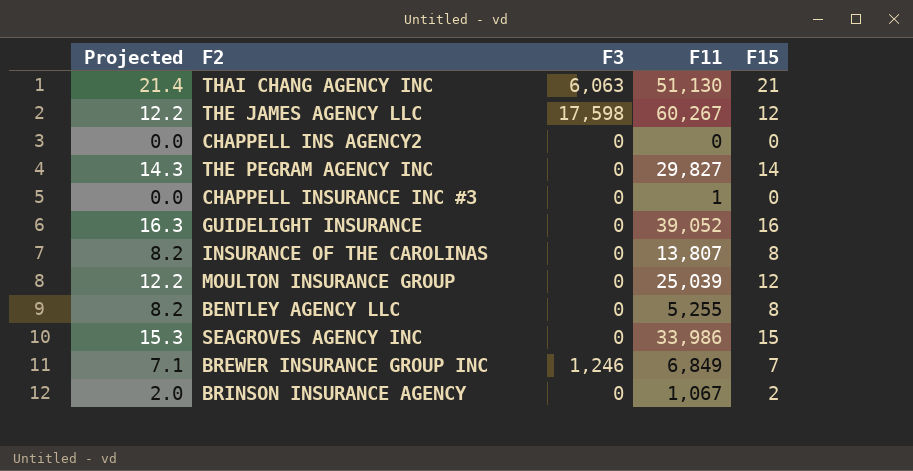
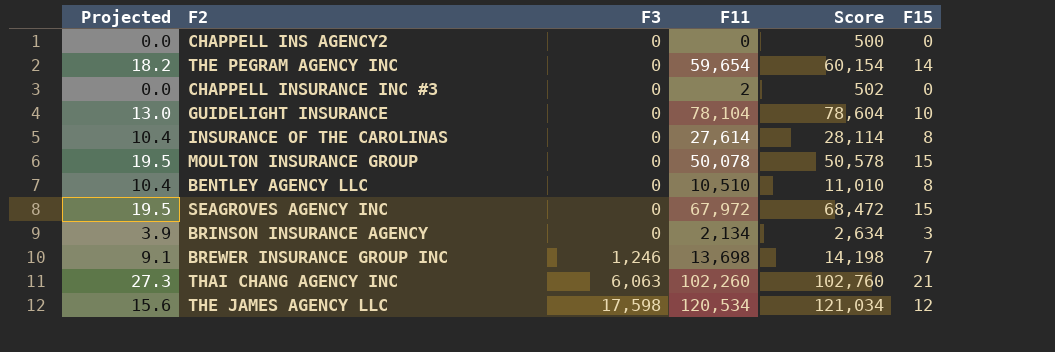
row order: none -> F3 ascending
column Projected | formula: [F15] * 1.02 -> [F15] * 1.3
column Score | formula: none -> [F11] + 500
THE PEGRAM AGENCY INC | F11: 29,827 -> 59,654
CHAPPELL INSURANCE INC #3 | F11: 1 -> 2
GUIDELIGHT INSURANCE | F11: 39,052 -> 78,104
GUIDELIGHT INSURANCE | F15: 16 -> 10
INSURANCE OF THE CAROLINAS | F11: 13,807 -> 27,614
MOULTON INSURANCE GROUP | F11: 25,039 -> 50,078
MOULTON INSURANCE GROUP | F15: 12 -> 15
BENTLEY AGENCY LLC | F11: 5,255 -> 10,510
SEAGROVES AGENCY INC | F11: 33,986 -> 67,972
BRINSON INSURANCE AGENCY | F11: 1,067 -> 2,134
BRINSON INSURANCE AGENCY | F15: 2 -> 3
BREWER INSURANCE GROUP INC | F11: 6,849 -> 13,698
THAI CHANG AGENCY INC | F11: 51,130 -> 102,260
THE JAMES AGENCY LLC | F11: 60,267 -> 120,534

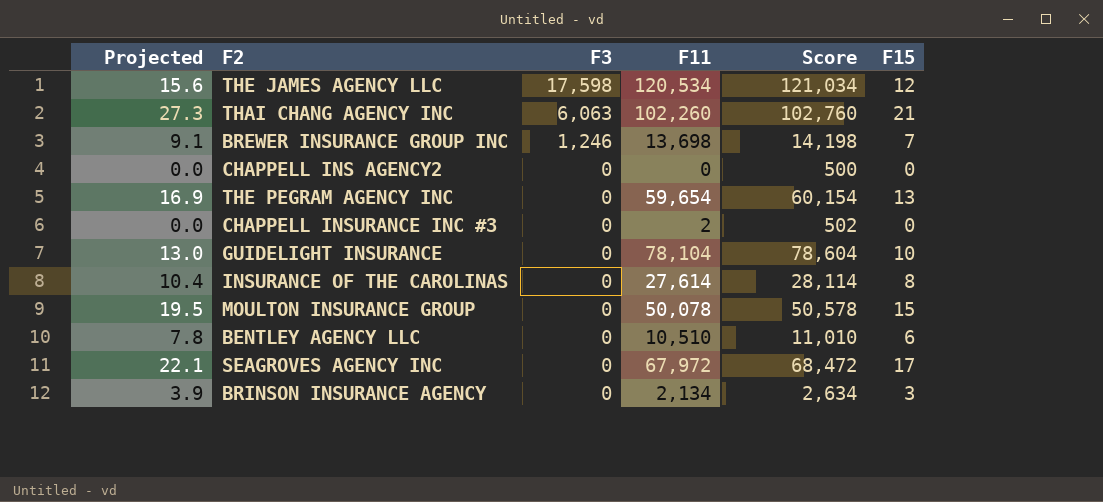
row order: F3 ascending -> F3 descending
THE PEGRAM AGENCY INC | Projected: 18.2 -> 16.9
THE PEGRAM AGENCY INC | F15: 14 -> 13
BENTLEY AGENCY LLC | Projected: 10.4 -> 7.8
BENTLEY AGENCY LLC | F15: 8 -> 6
SEAGROVES AGENCY INC | Projected: 19.5 -> 22.1
SEAGROVES AGENCY INC | F15: 15 -> 17

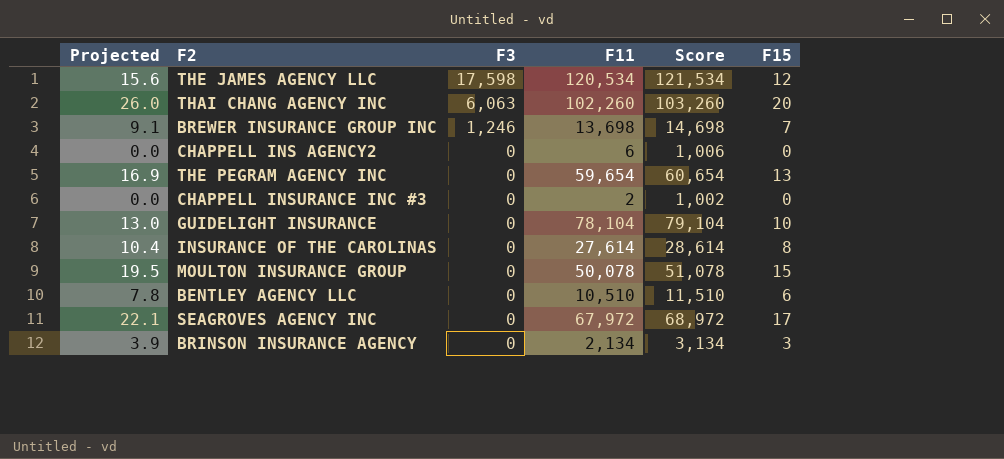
column Score | formula: [F11] + 500 -> [F11] + 1000
THAI CHANG AGENCY INC | Projected: 27.3 -> 26.0
THAI CHANG AGENCY INC | F15: 21 -> 20
CHAPPELL INS AGENCY2 | F11: 0 -> 6

